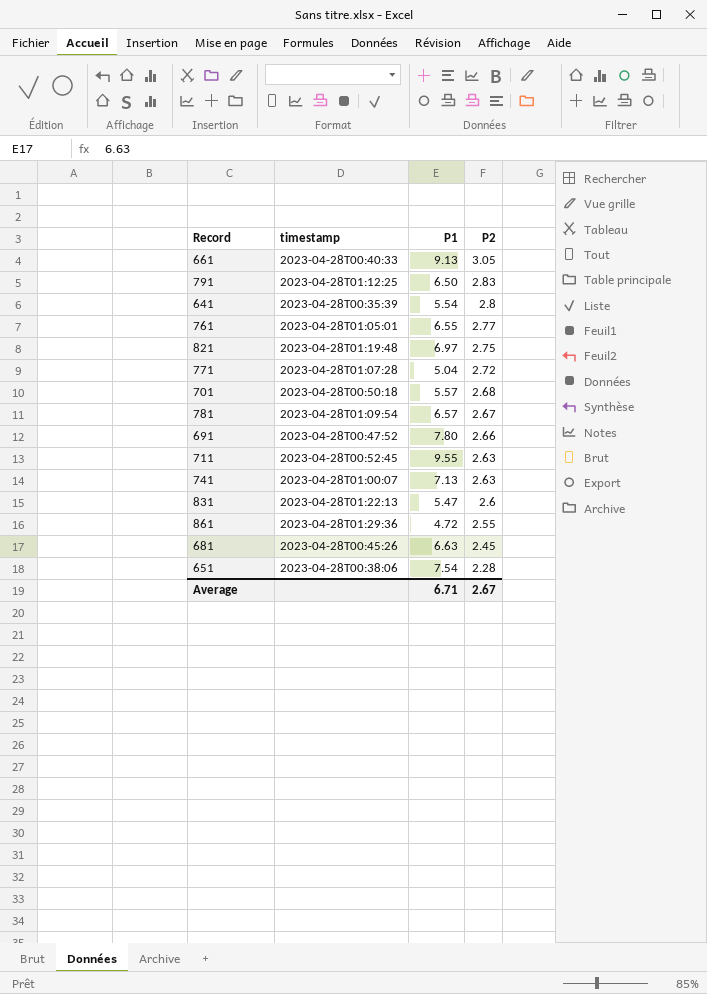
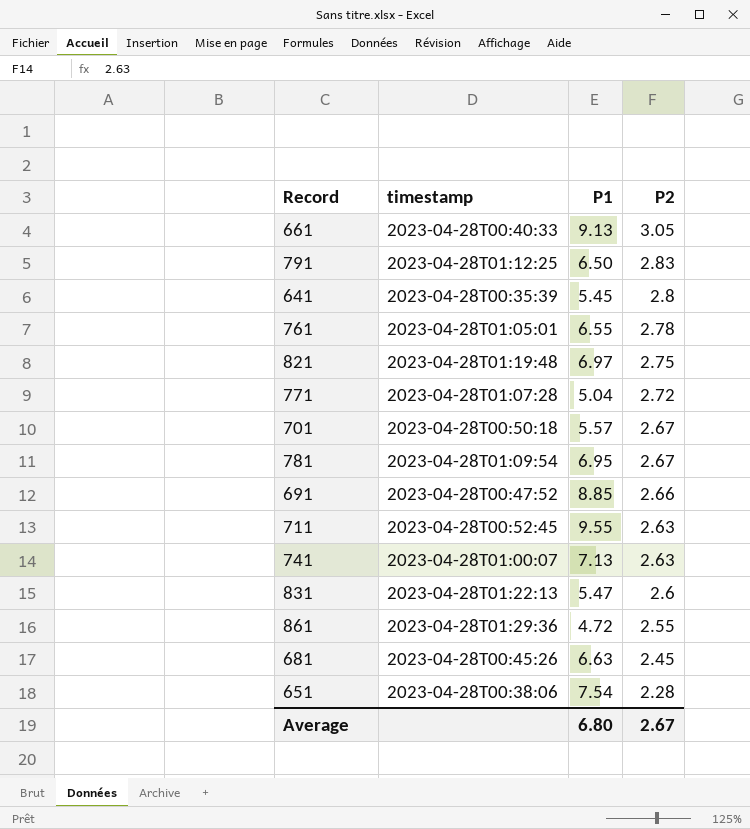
641 | P1: 5.54 -> 5.45
761 | P2: 2.77 -> 2.78
701 | P2: 2.68 -> 2.67
781 | P1: 6.57 -> 6.95
691 | P1: 7.80 -> 8.85
Average | P1: 6.71 -> 6.80

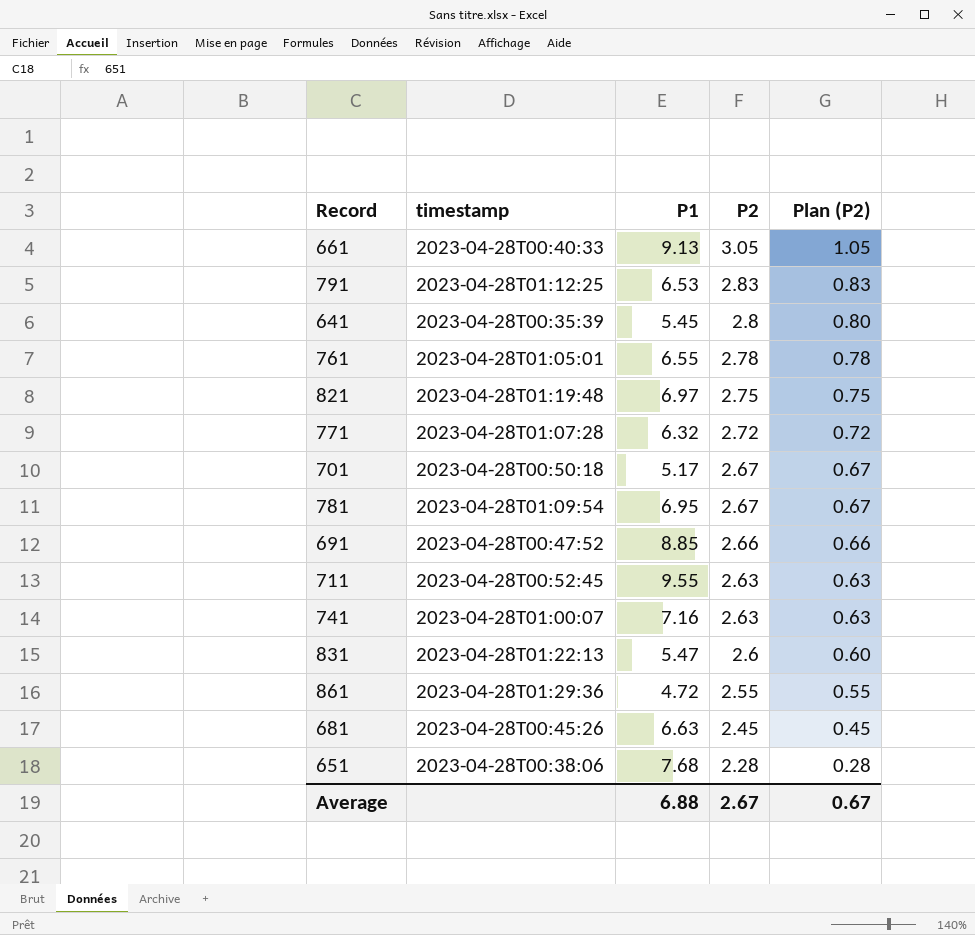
column Plan (P2) | formula: none -> [P2] - 2
791 | P1: 6.50 -> 6.53
771 | P1: 5.04 -> 6.32
701 | P1: 5.57 -> 5.17
741 | P1: 7.13 -> 7.16
651 | P1: 7.54 -> 7.68
Average | P1: 6.80 -> 6.88

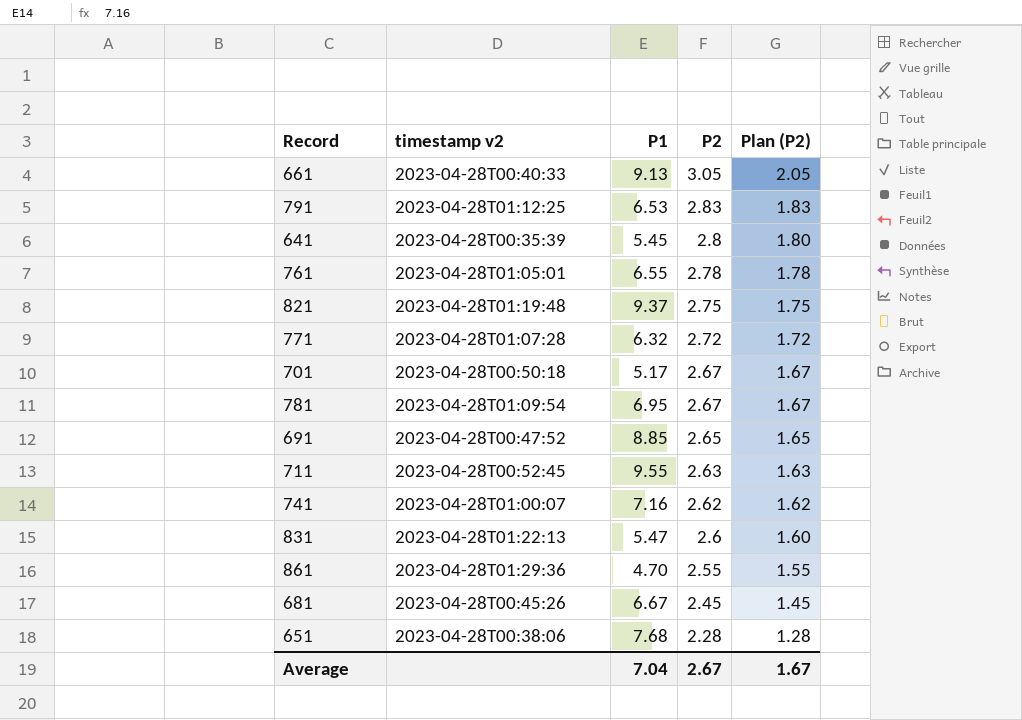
column name: timestamp -> timestamp v2
column Plan (P2) | formula: [P2] - 2 -> [P2] - 1
821 | P1: 6.97 -> 9.37
691 | P2: 2.66 -> 2.65
741 | P2: 2.63 -> 2.62
861 | P1: 4.72 -> 4.70
681 | P1: 6.63 -> 6.67
Average | P1: 6.88 -> 7.04
Average | Plan (P2): 0.67 -> 1.67

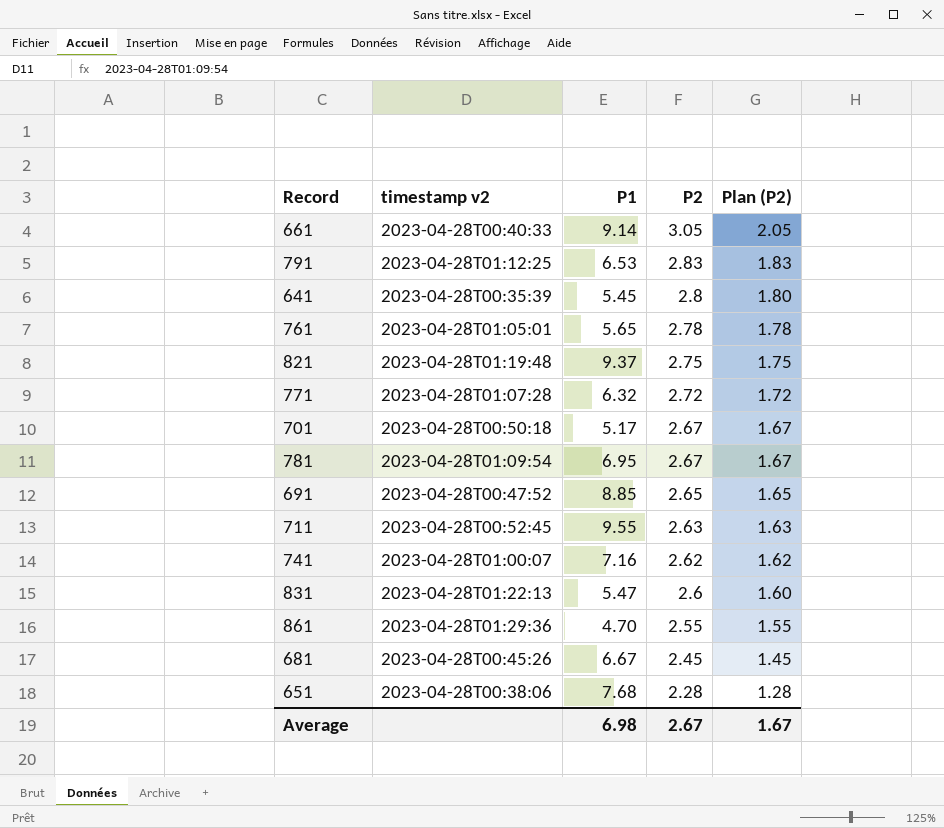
661 | P1: 9.13 -> 9.14
761 | P1: 6.55 -> 5.65
Average | P1: 7.04 -> 6.98

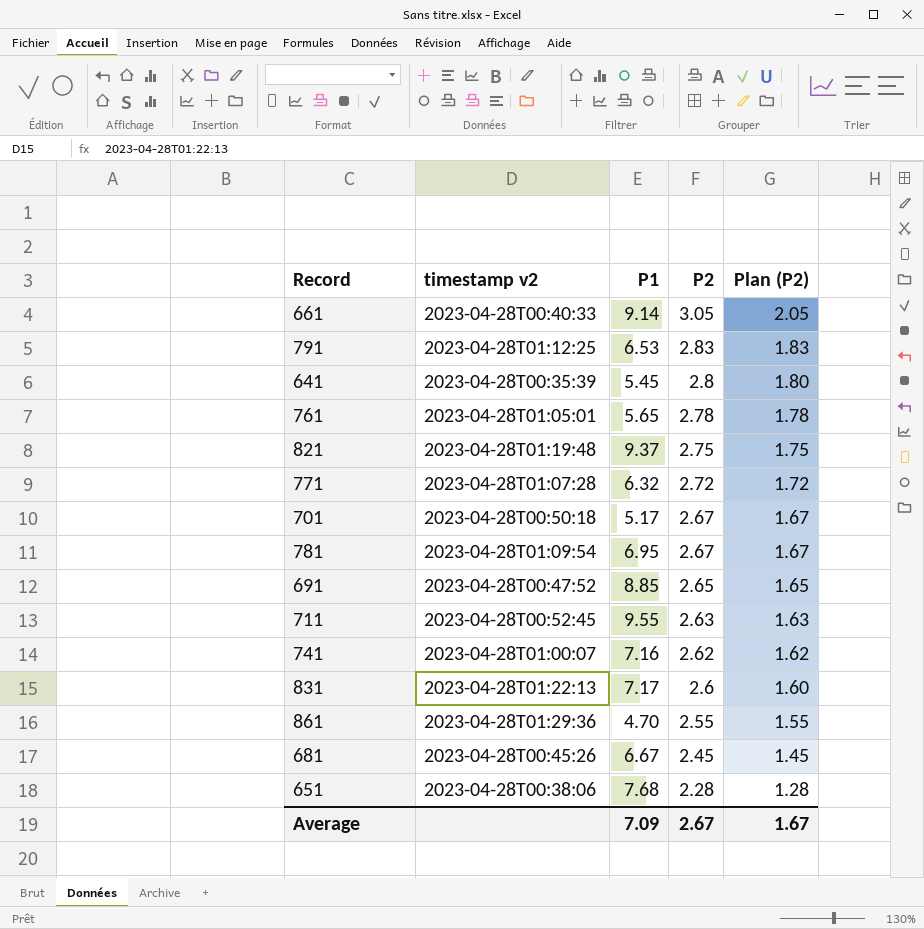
831 | P1: 5.47 -> 7.17
Average | P1: 6.98 -> 7.09

